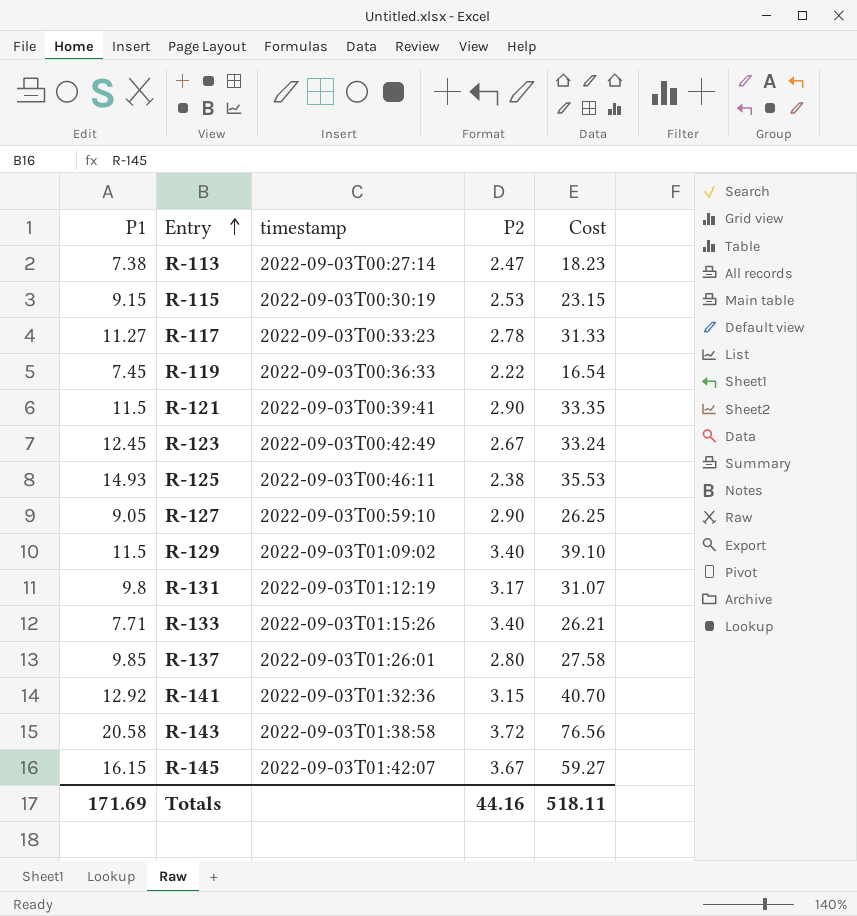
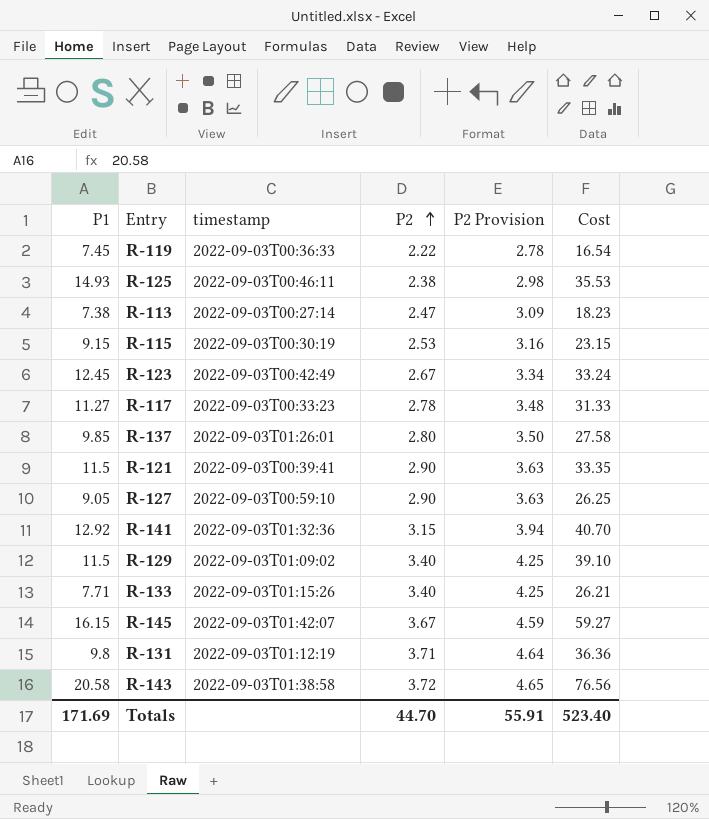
row order: Entry ascending -> P2 ascending
column P2 Provision | formula: none -> [P2] * 1.25
R-131 | P2: 3.17 -> 3.71
R-131 | Cost: 31.07 -> 36.36
Totals | P2: 44.16 -> 44.70
Totals | Cost: 518.11 -> 523.40

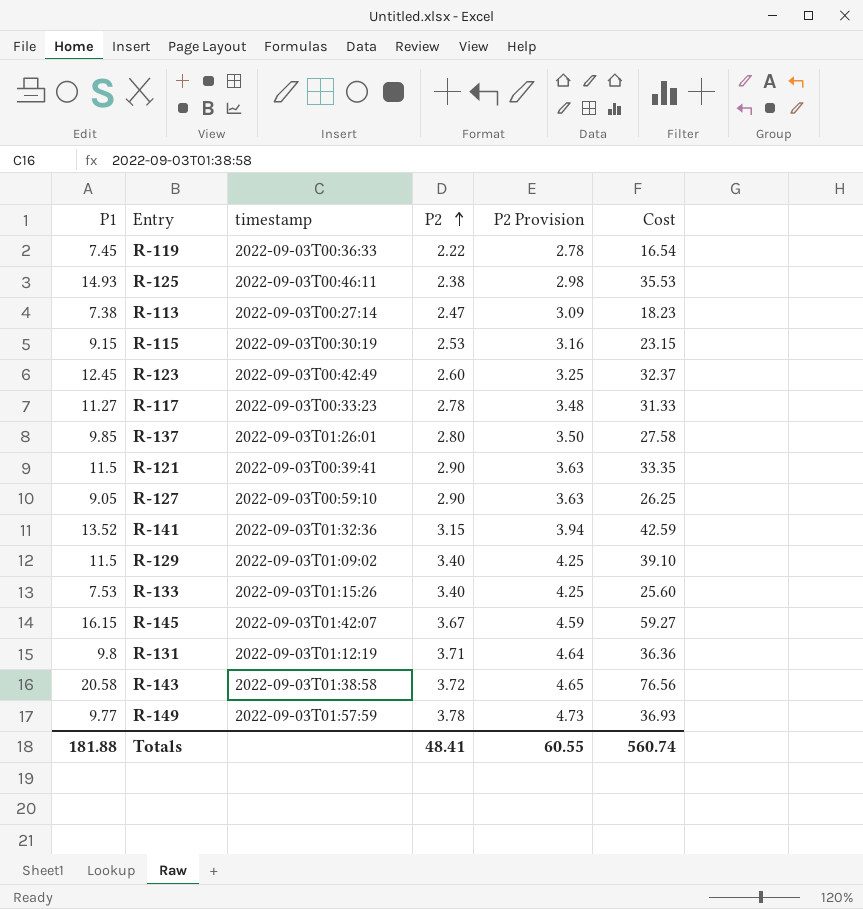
R-123 | P2: 2.67 -> 2.60
R-123 | P2 Provision: 3.34 -> 3.25
R-123 | Cost: 33.24 -> 32.37
R-141 | P1: 12.92 -> 13.52
R-141 | Cost: 40.70 -> 42.59
R-133 | P1: 7.71 -> 7.53
R-133 | Cost: 26.21 -> 25.60
row R-149: none -> 9.77 | 2022-09-03T01:57:59 | 3.78 | 4.73 | 36.93
Totals | P1: 171.69 -> 181.88
Totals | P2: 44.70 -> 48.41
Totals | P2 Provision: 55.91 -> 60.55
Totals | Cost: 523.40 -> 560.74

